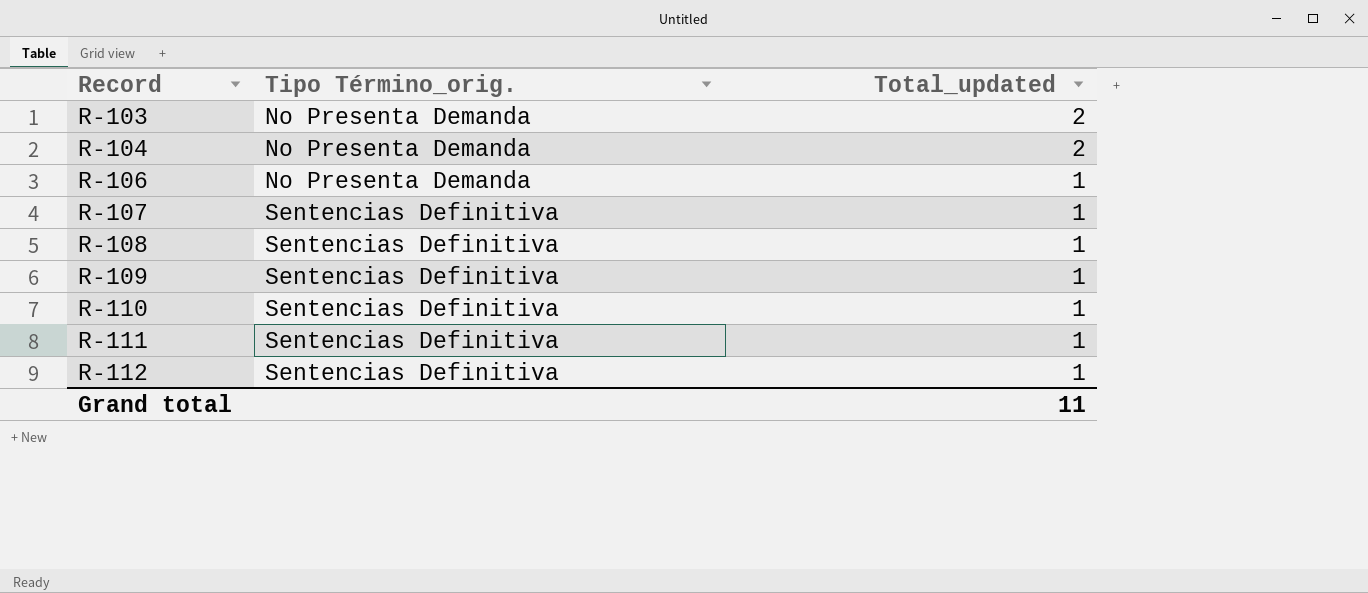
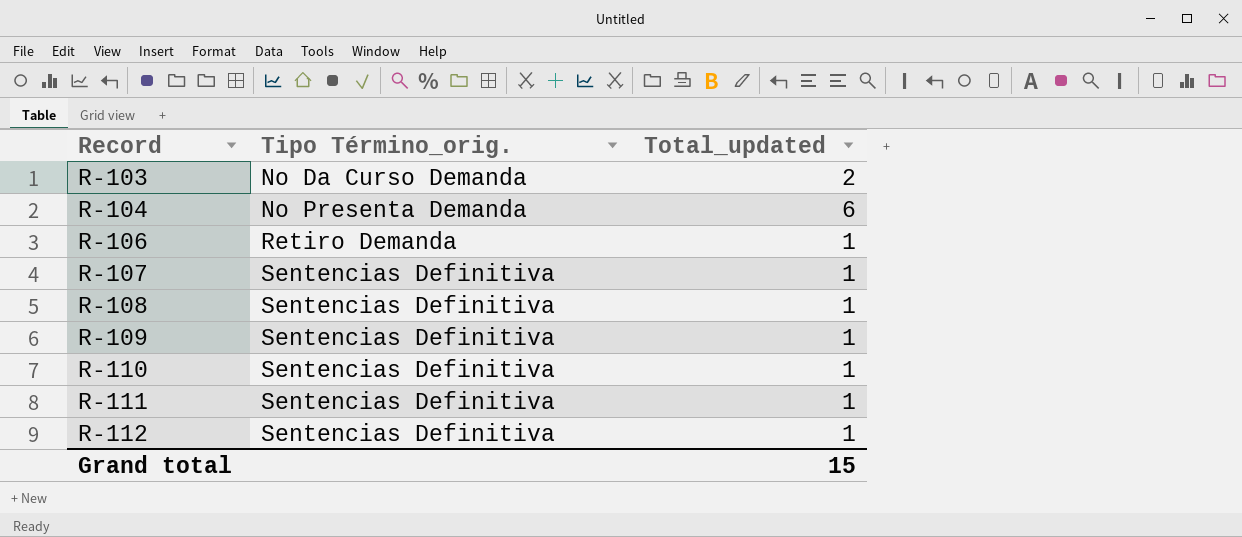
R-103 | Tipo Término_orig.: No Presenta Demanda -> No Da Curso Demanda
R-104 | Total_updated: 2 -> 6
R-106 | Tipo Término_orig.: No Presenta Demanda -> Retiro Demanda
Grand total | Total_updated: 11 -> 15

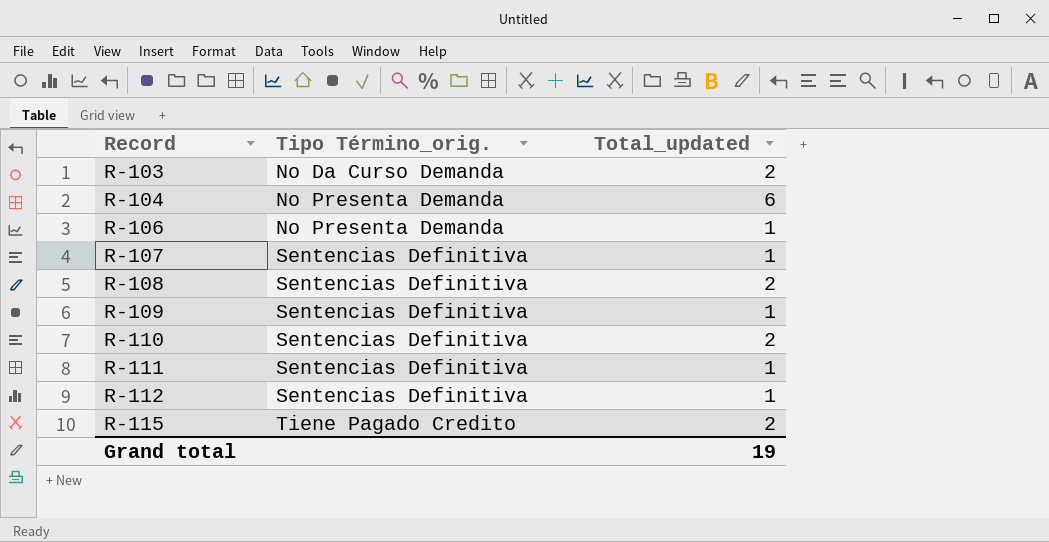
R-106 | Tipo Término_orig.: Retiro Demanda -> No Presenta Demanda
R-108 | Total_updated: 1 -> 2
R-110 | Total_updated: 1 -> 2
row R-115: none -> Tiene Pagado Credito | 2
Grand total | Total_updated: 15 -> 19

